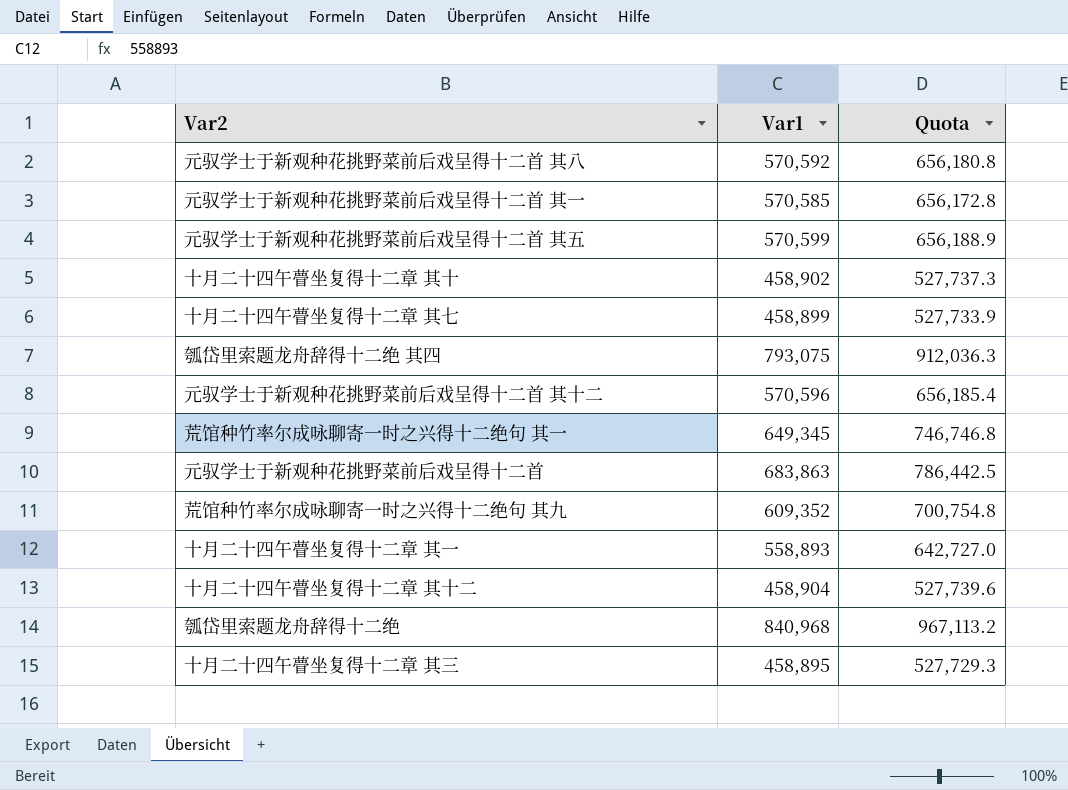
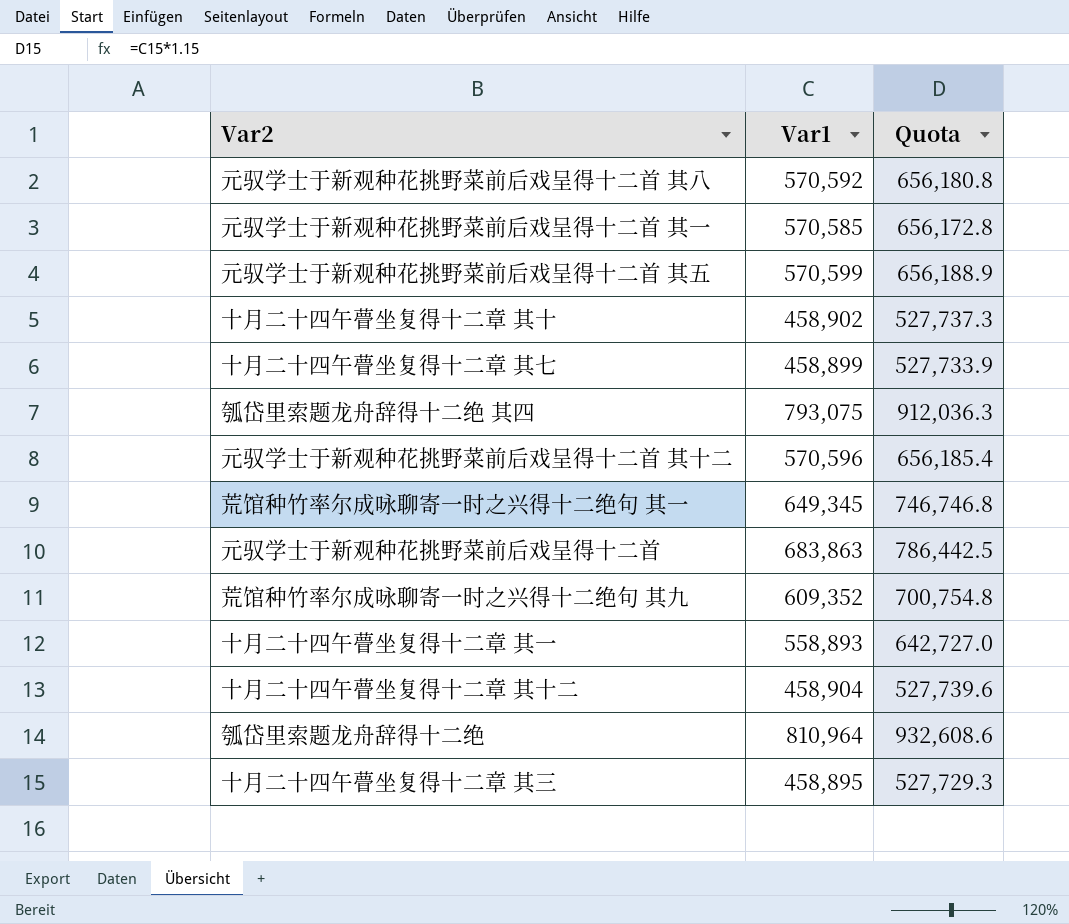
瓠岱里索题龙舟辞得十二绝 | Var1: 840,968 -> 810,964
瓠岱里索题龙舟辞得十二绝 | Quota: 967,113.2 -> 932,608.6

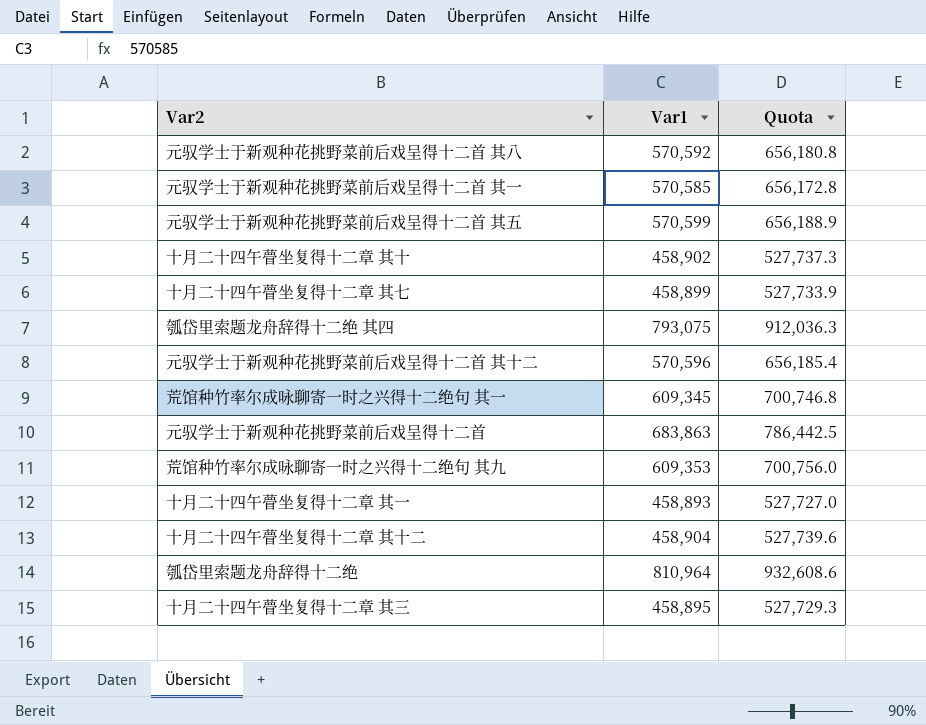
荒馆种竹率尔成咏聊寄一时之兴得十二绝句 其一 | Var1: 649,345 -> 609,345
荒馆种竹率尔成咏聊寄一时之兴得十二绝句 其一 | Quota: 746,746.8 -> 700,746.8
荒馆种竹率尔成咏聊寄一时之兴得十二绝句 其九 | Var1: 609,352 -> 609,353
荒馆种竹率尔成咏聊寄一时之兴得十二绝句 其九 | Quota: 700,754.8 -> 700,756.0
十月二十四午瞢坐复得十二章 其一 | Var1: 558,893 -> 458,893
十月二十四午瞢坐复得十二章 其一 | Quota: 642,727.0 -> 527,727.0

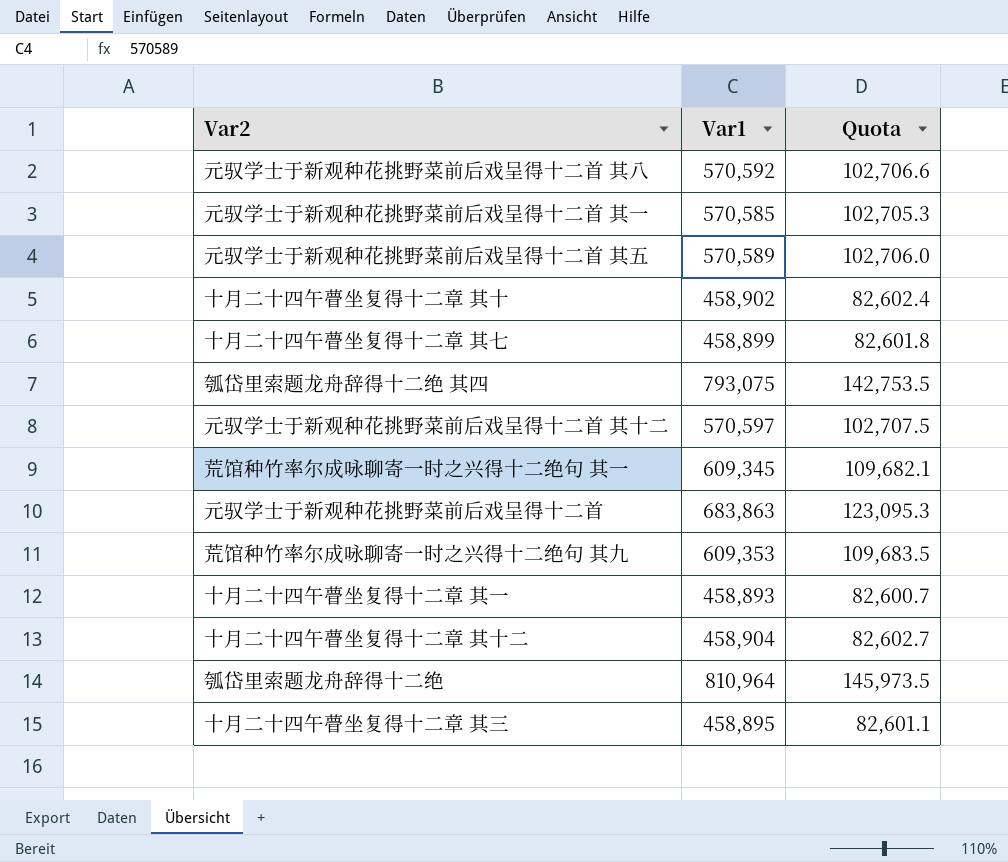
column Quota | formula: [Var1] * 1.15 -> [Var1] * 0.18
元驭学士于新观种花挑野菜前后戏呈得十二首 其五 | Var1: 570,599 -> 570,589
元驭学士于新观种花挑野菜前后戏呈得十二首 其十二 | Var1: 570,596 -> 570,597

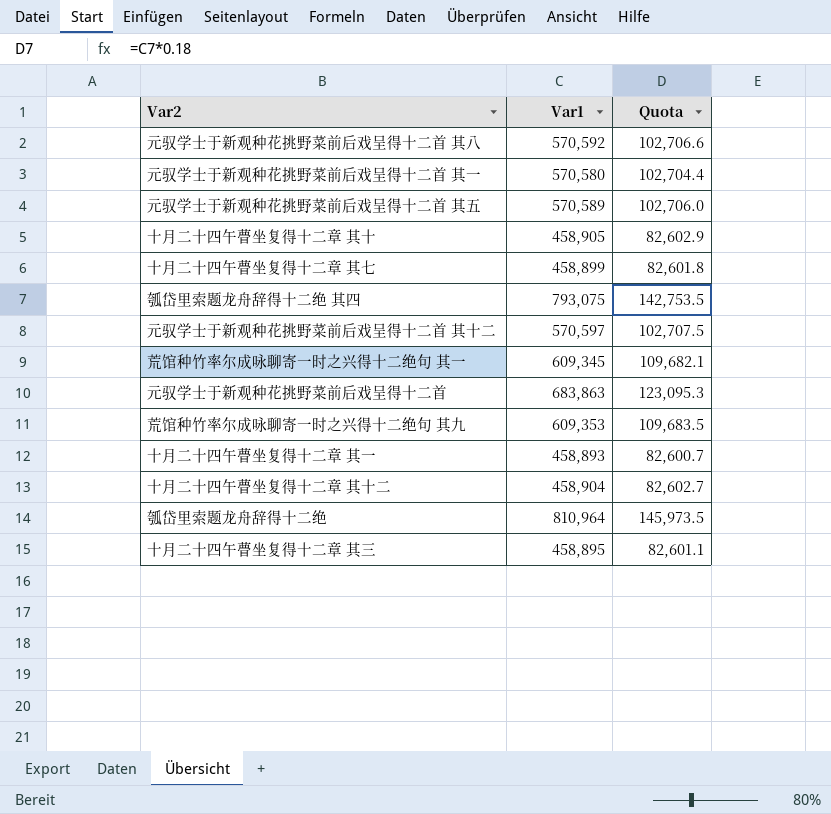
元驭学士于新观种花挑野菜前后戏呈得十二首 其一 | Var1: 570,585 -> 570,580
元驭学士于新观种花挑野菜前后戏呈得十二首 其一 | Quota: 102,705.3 -> 102,704.4
十月二十四午瞢坐复得十二章 其十 | Var1: 458,902 -> 458,905
十月二十四午瞢坐复得十二章 其十 | Quota: 82,602.4 -> 82,602.9

